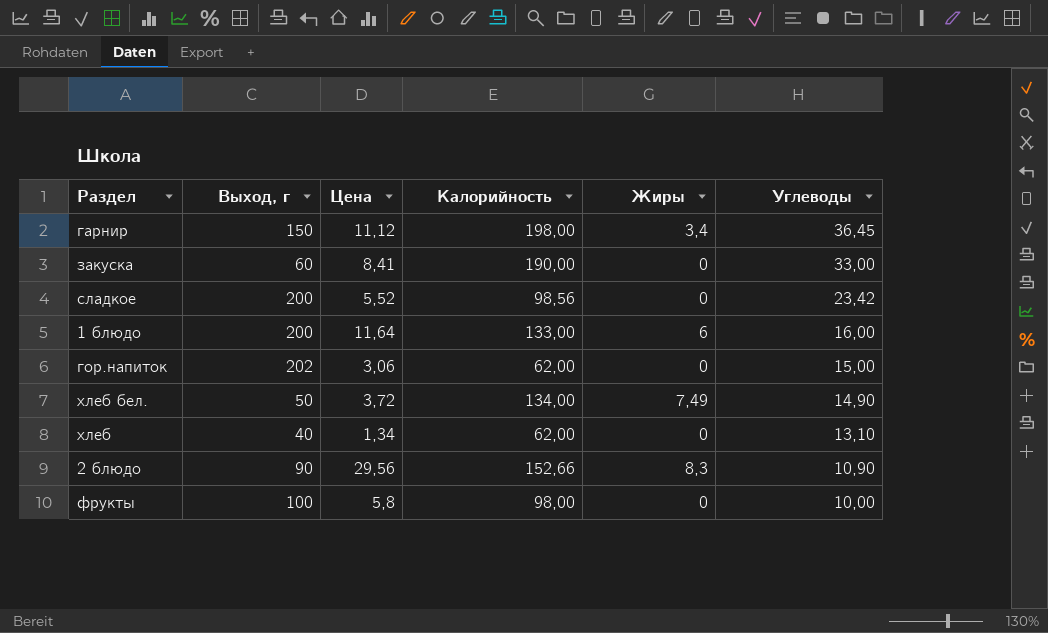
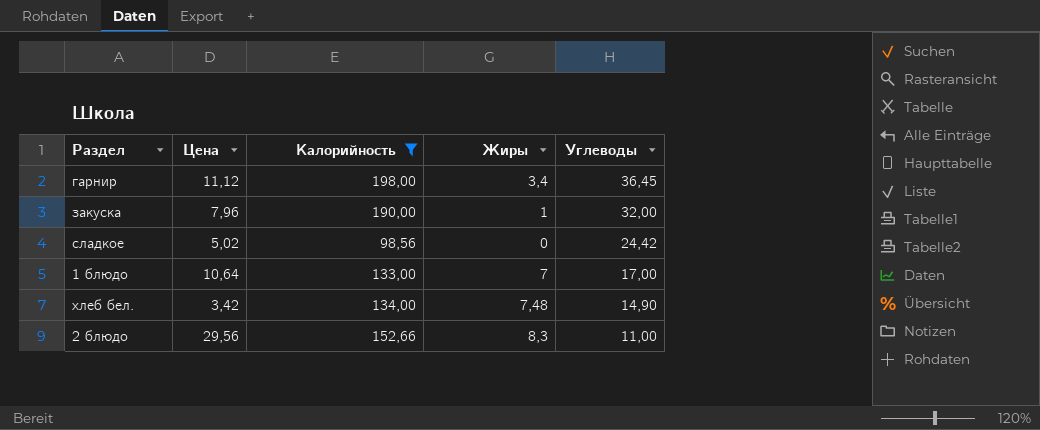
filter: none -> Калорийность >= 98,56
column Выход, г | position: 2 -> none
закуска | Цена: 8,41 -> 7,96
закуска | Жиры: 0 -> 1
закуска | Углеводы: 33,00 -> 32,00
сладкое | Цена: 5,52 -> 5,02
сладкое | Углеводы: 23,42 -> 24,42
1 блюдо | Цена: 11,64 -> 10,64
1 блюдо | Жиры: 6 -> 7
1 блюдо | Углеводы: 16,00 -> 17,00
хлеб бел. | Цена: 3,72 -> 3,42
хлеб бел. | Жиры: 7,49 -> 7,48
2 блюдо | Углеводы: 10,90 -> 11,00

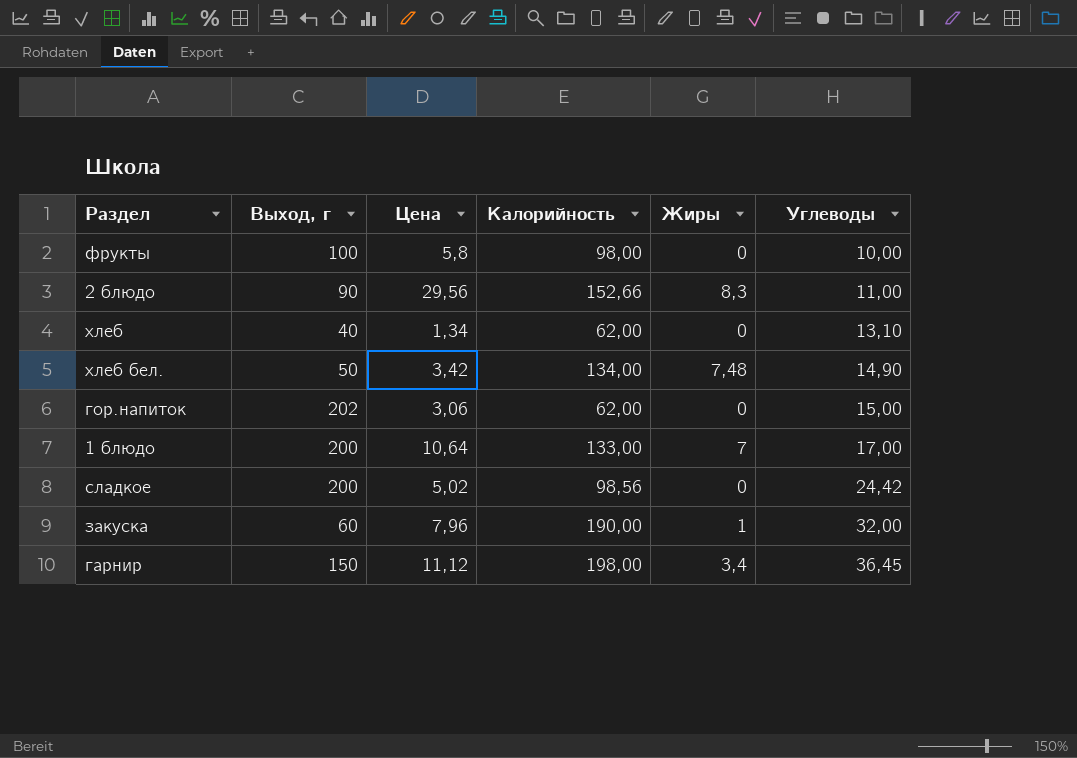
filter: Калорийность >= 98,56 -> none
row order: Углеводы descending -> Углеводы ascending
column Выход, г | position: none -> 2

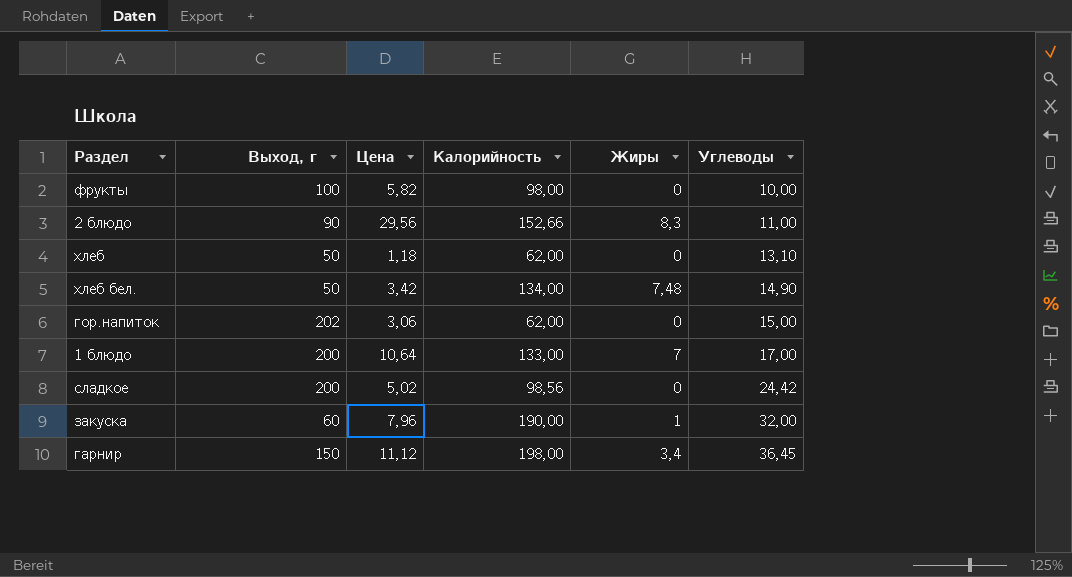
фрукты | Цена: 5,8 -> 5,82
хлеб | Выход, г: 40 -> 50
хлеб | Цена: 1,34 -> 1,18

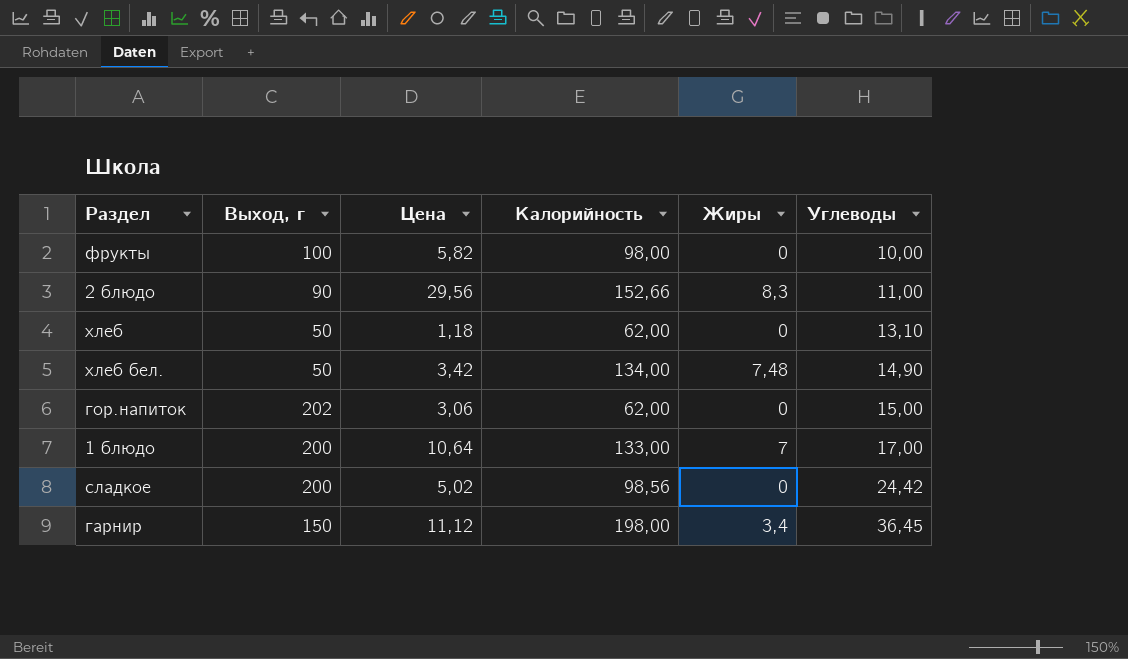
row закуска: 60 | 7,96 | 190,00 | 1 | 32,00 -> none

